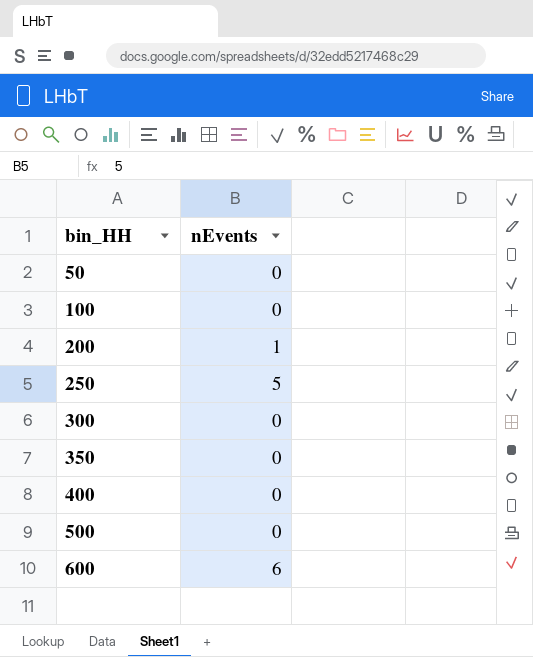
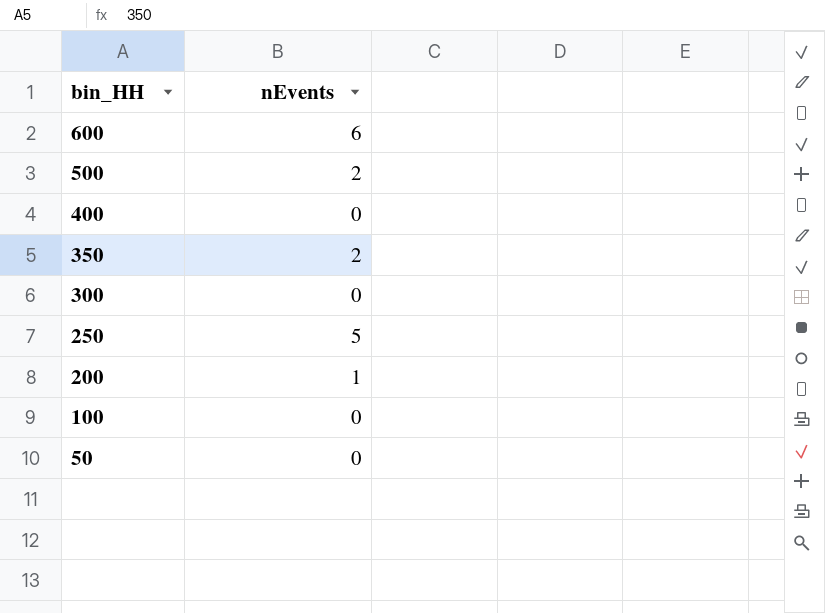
row order: bin_HH ascending -> bin_HH descending
500 | nEvents: 0 -> 2
350 | nEvents: 0 -> 2

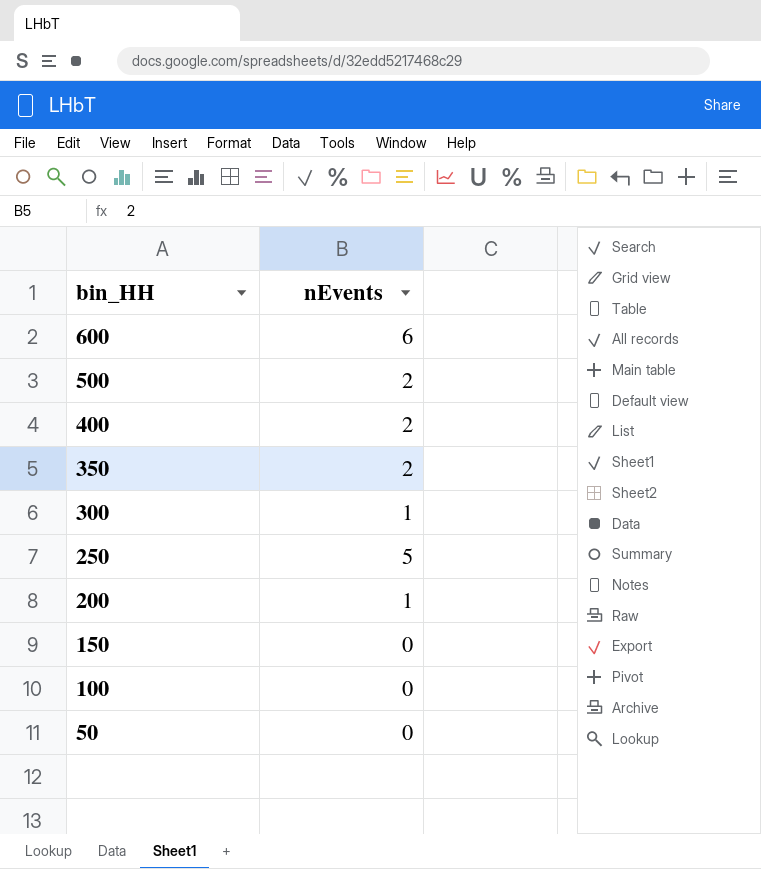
400 | nEvents: 0 -> 2
300 | nEvents: 0 -> 1
row 150: none -> 0

